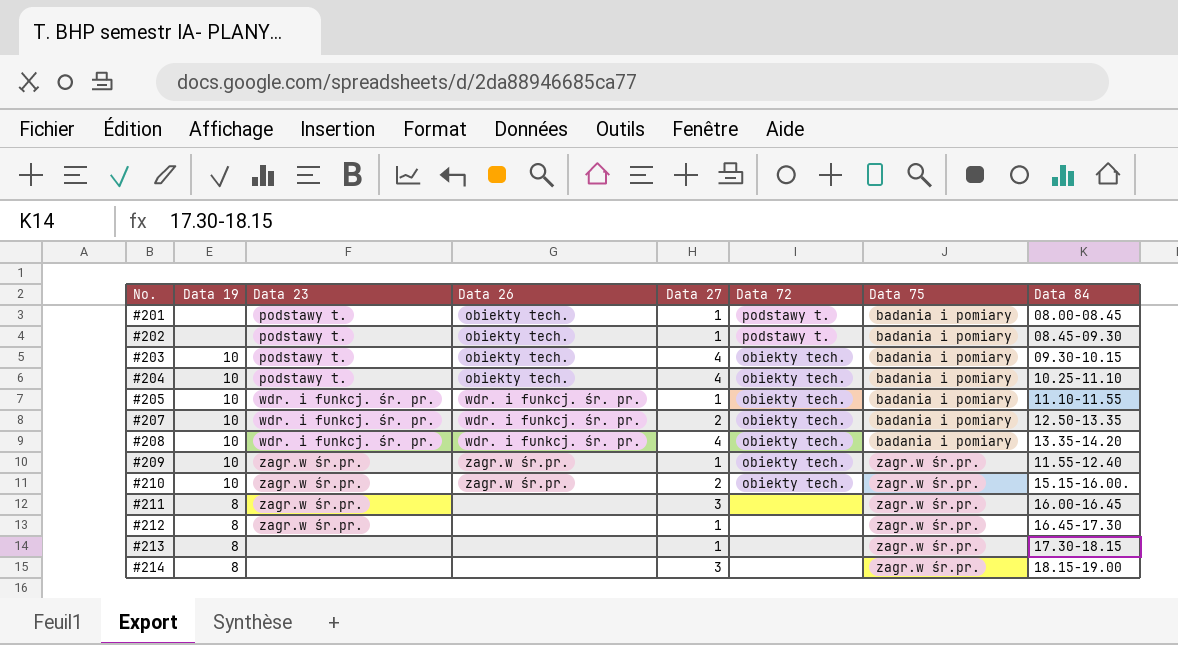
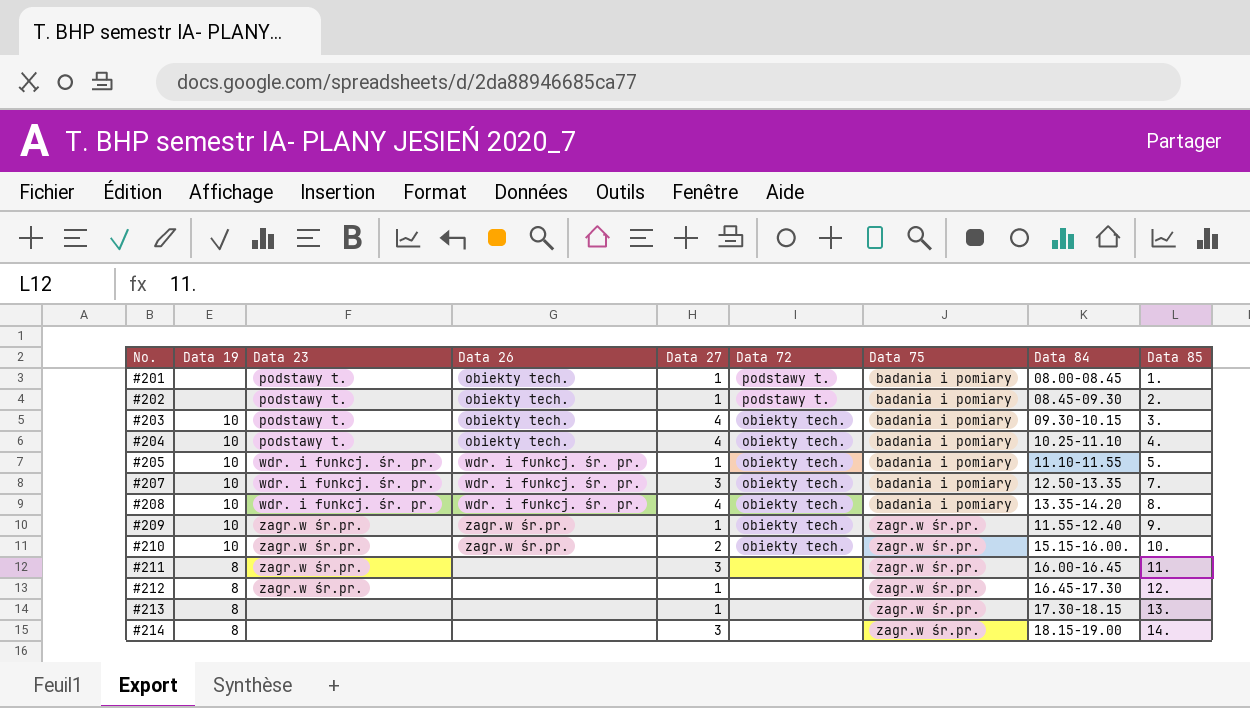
column Data 85 | position: none -> 9
#207 | Data 27: 2 -> 3

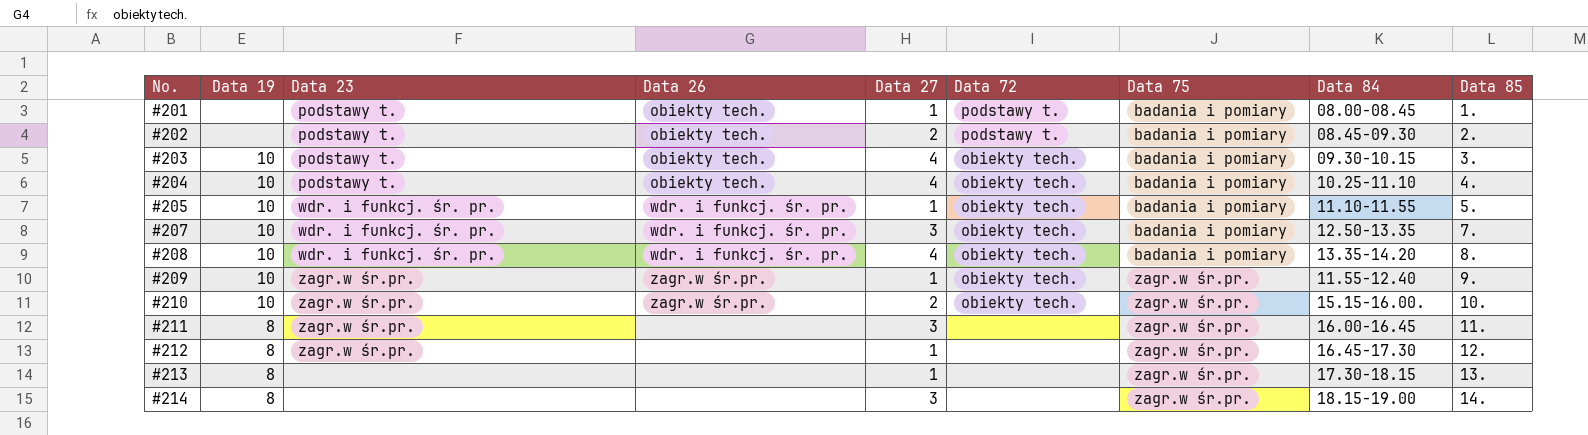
#202 | Data 27: 1 -> 2

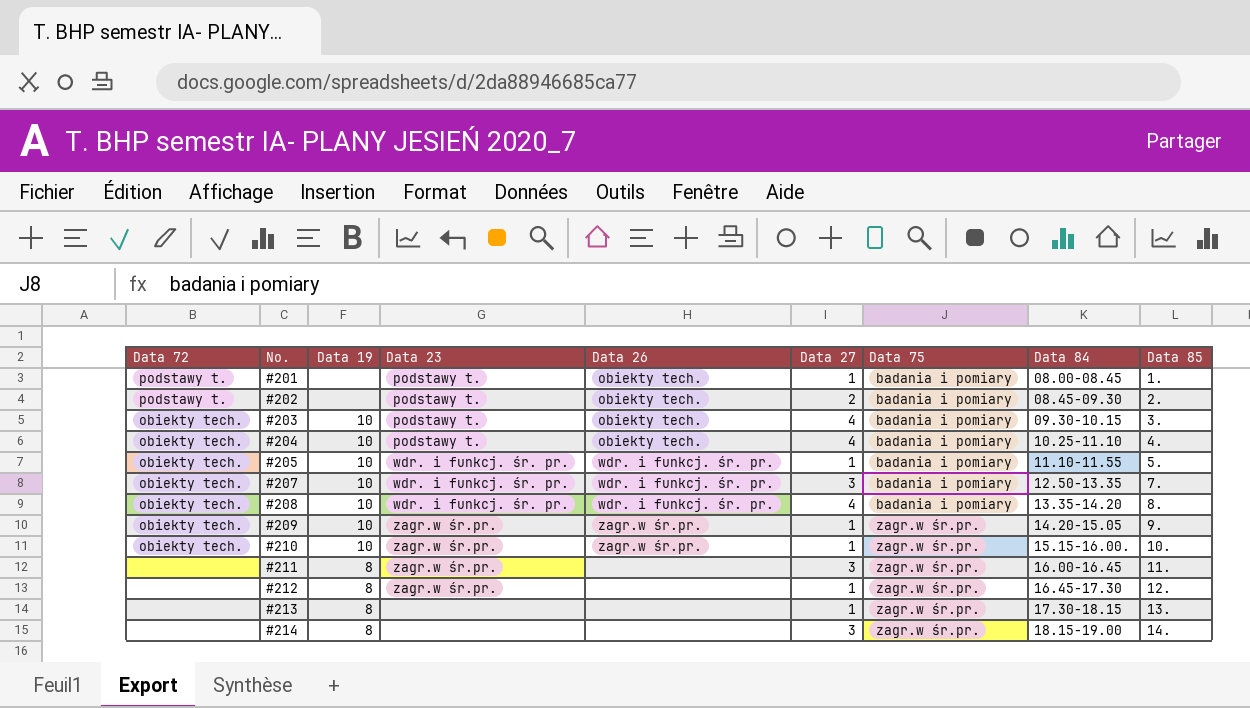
column Data 72 | position: 6 -> 1
#209 | Data 84: 11.55-12.40 -> 14.20-15.05
#210 | Data 27: 2 -> 1

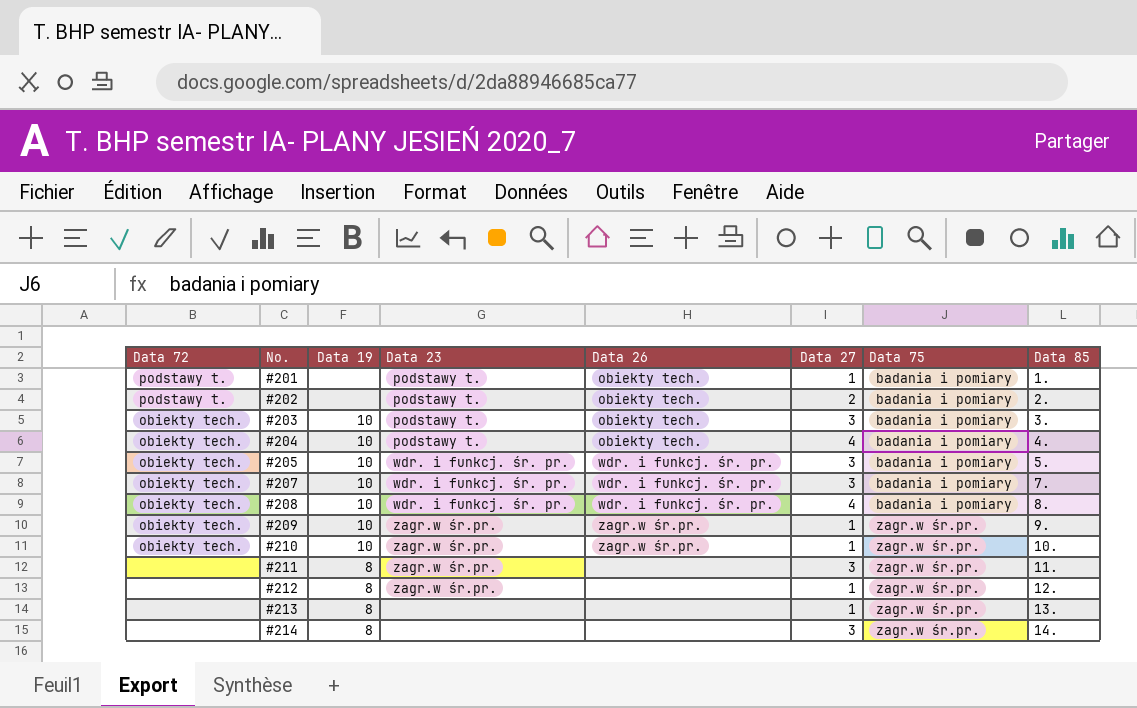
column Data 84 | position: 8 -> none
#203 | Data 27: 4 -> 3
#205 | Data 27: 1 -> 3

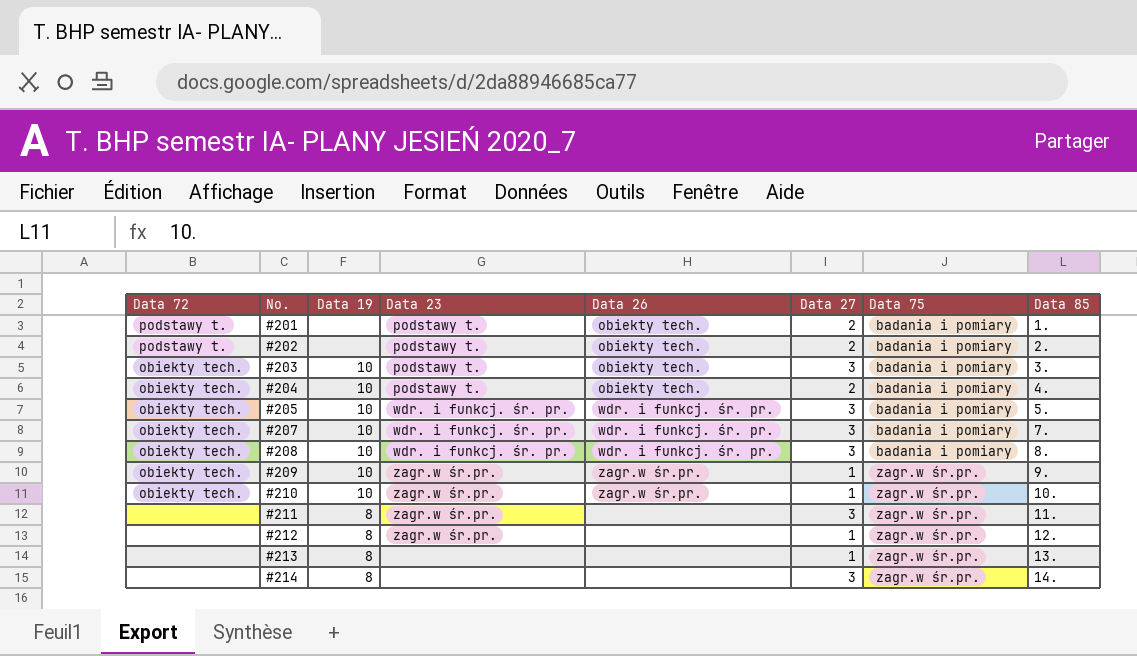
#201 | Data 27: 1 -> 2
#204 | Data 27: 4 -> 2
#208 | Data 27: 4 -> 3

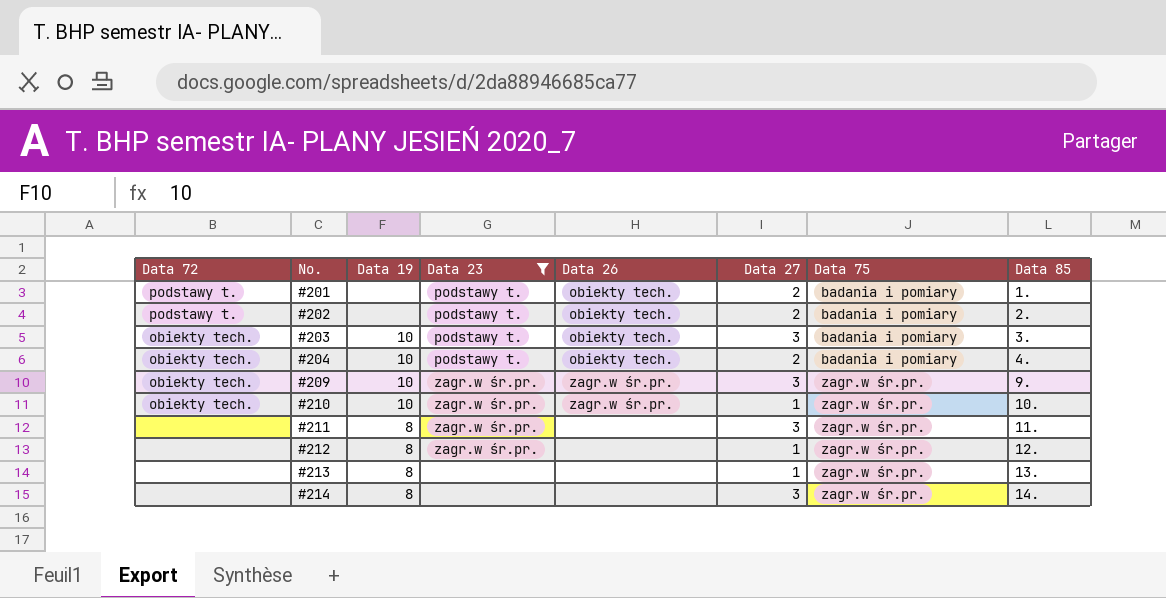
filter: none -> Data 23 != wdr. i funkcj. śr. pr.
#209 | Data 27: 1 -> 3

